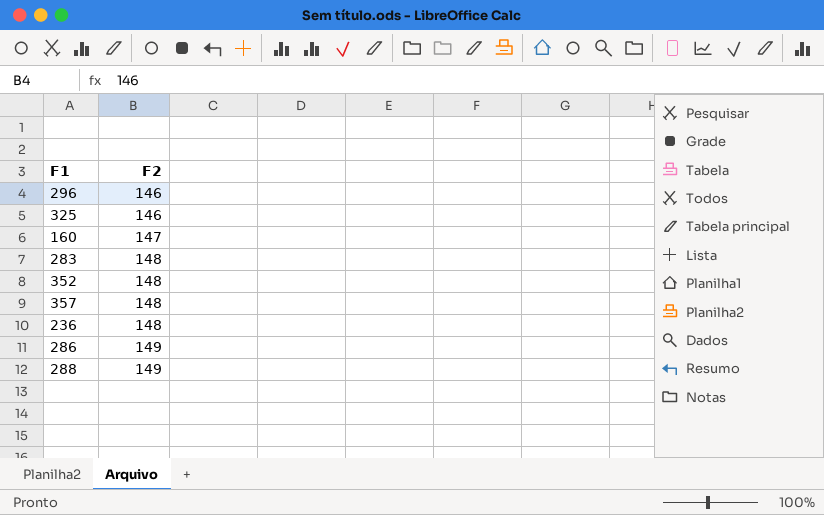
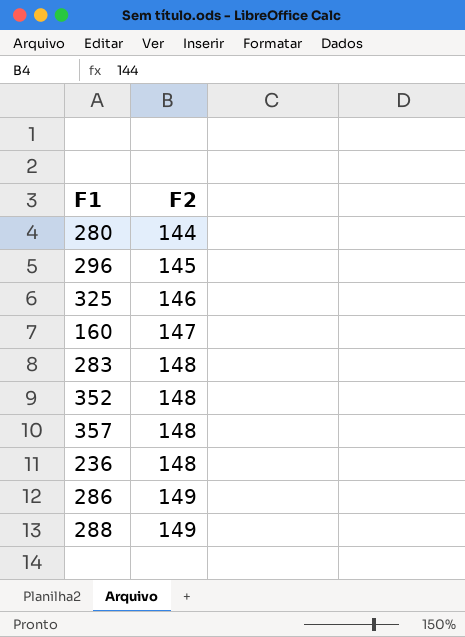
row 280: none -> 144
296 | F2: 146 -> 145

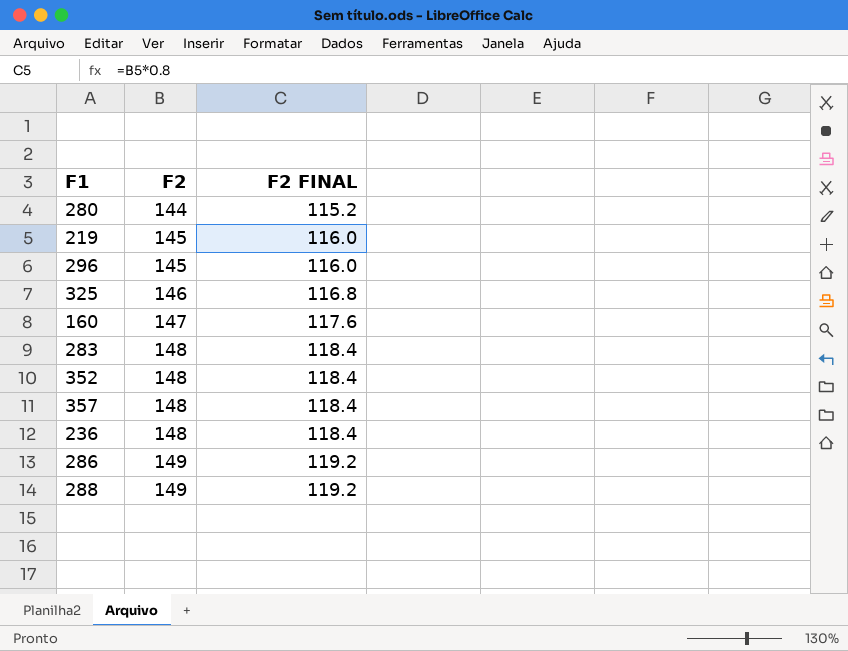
column F2 FINAL | formula: none -> [F2] * 0.8
row 219: none -> 145 | 116.0

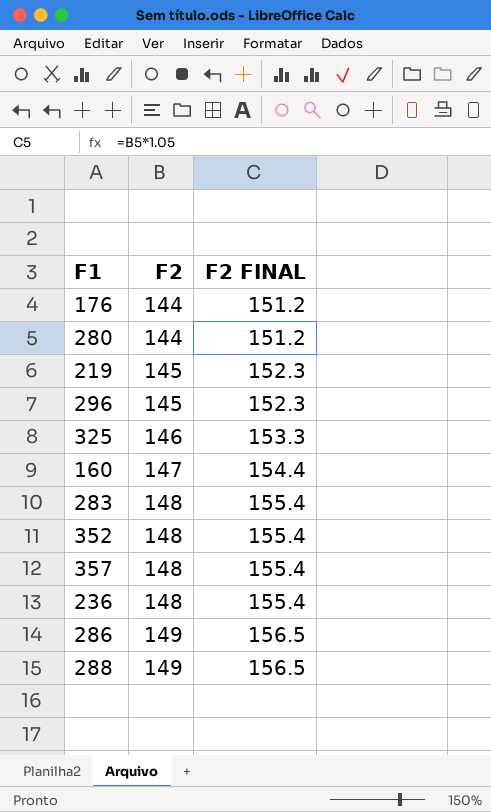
column F2 FINAL | formula: [F2] * 0.8 -> [F2] * 1.05
row 176: none -> 144 | 151.2

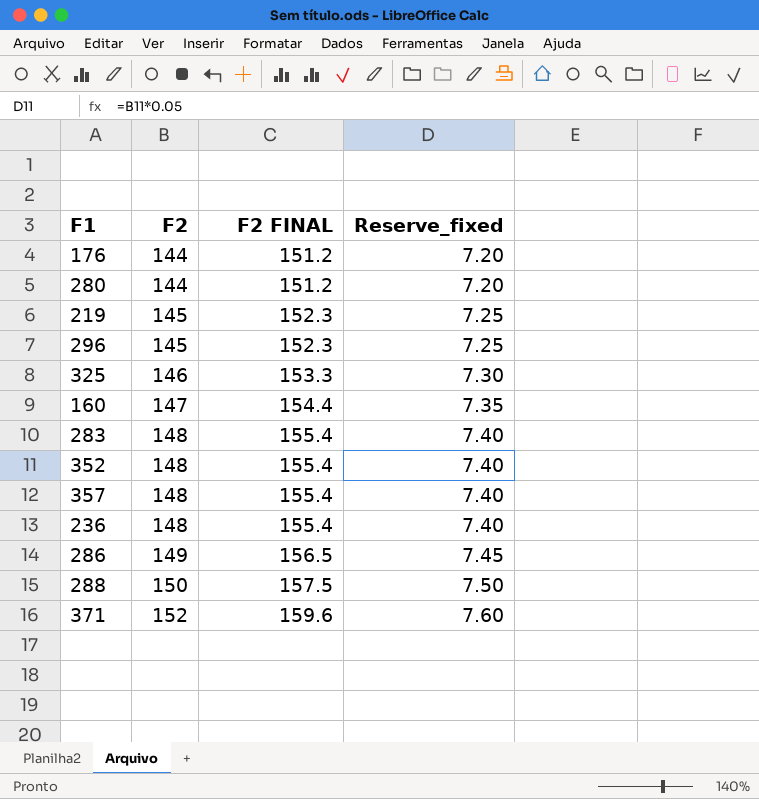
column Reserve_fixed | formula: none -> [F2] * 0.05
288 | F2: 149 -> 150
288 | F2 FINAL: 156.5 -> 157.5
row 371: none -> 152 | 159.6 | 7.60

